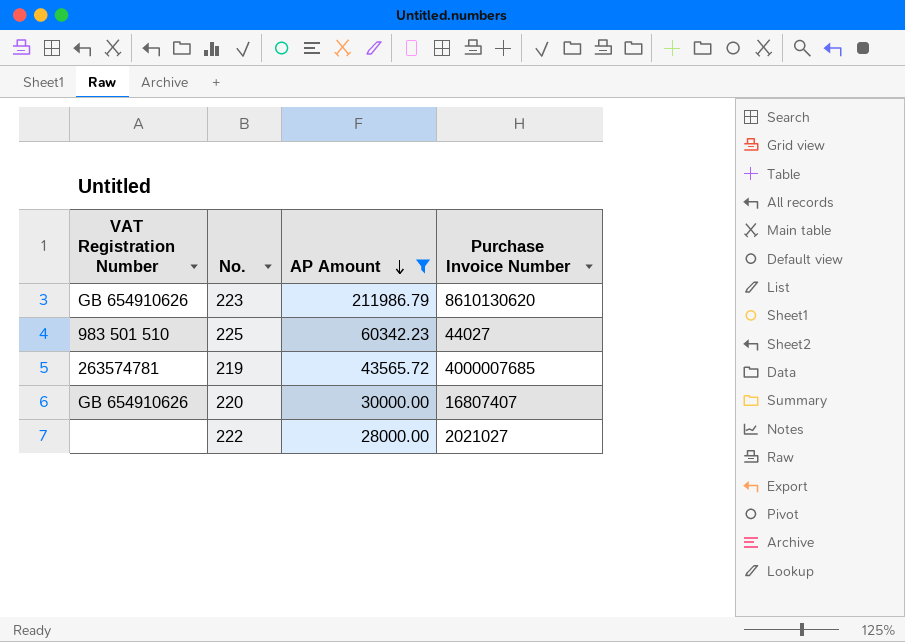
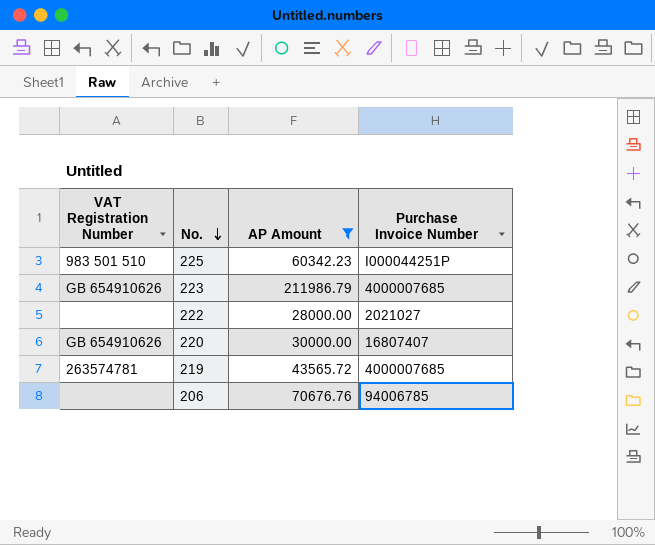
row order: AP Amount descending -> No. descending
225 | Purchase Invoice Number: 44027 -> I000044251P
223 | Purchase Invoice Number: 8610130620 -> 4000007685
row 206: none -> none | 70676.76 | 94006785

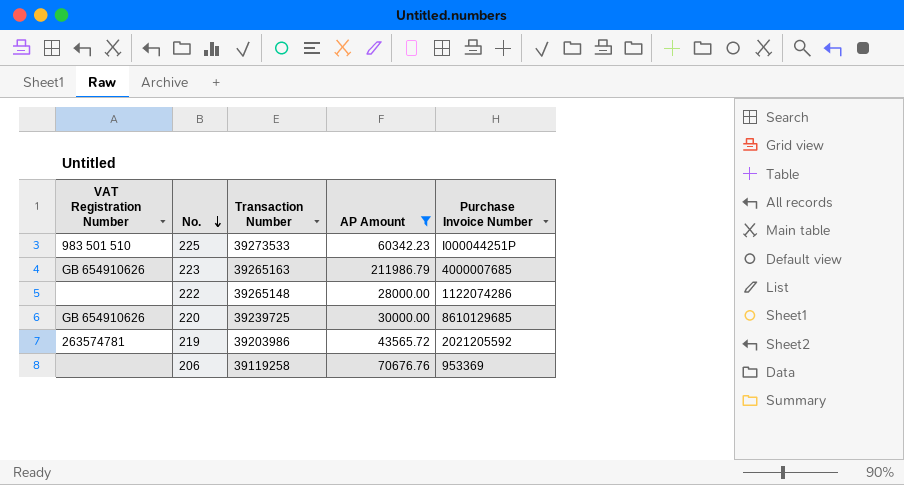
column Transaction Number | position: none -> 3
222 | Purchase Invoice Number: 2021027 -> 1122074286
220 | Purchase Invoice Number: 16807407 -> 8610129685
219 | Purchase Invoice Number: 4000007685 -> 2021205592
206 | Purchase Invoice Number: 94006785 -> 953369

